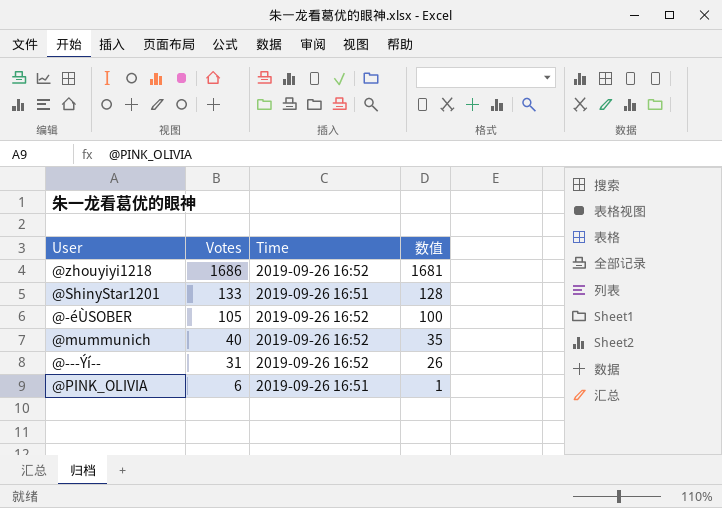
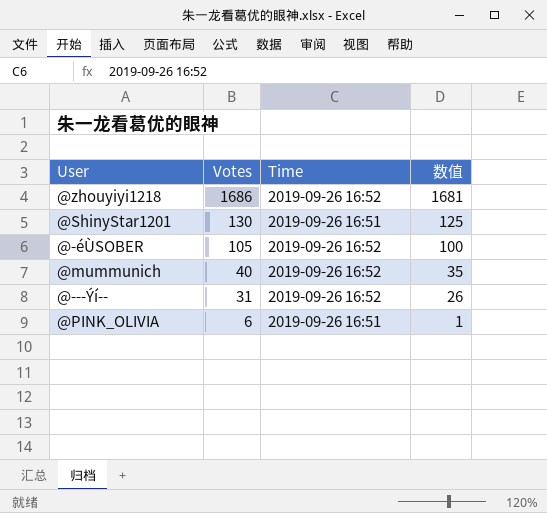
@ShinyStar1201 | Votes: 133 -> 130
@ShinyStar1201 | 数值: 128 -> 125

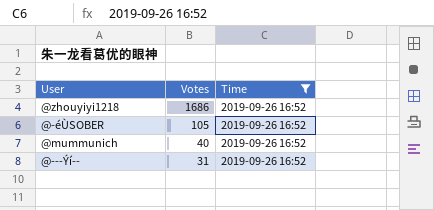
filter: none -> Time = 2019-09-26 16:52
column 数值 | formula: [Votes] - 5 -> none

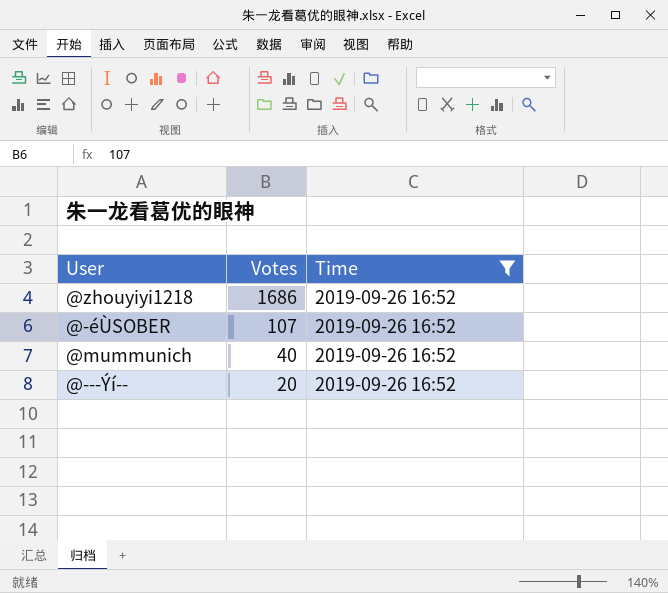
@-éÙSOBER | Votes: 105 -> 107
@---Ýí-- | Votes: 31 -> 20

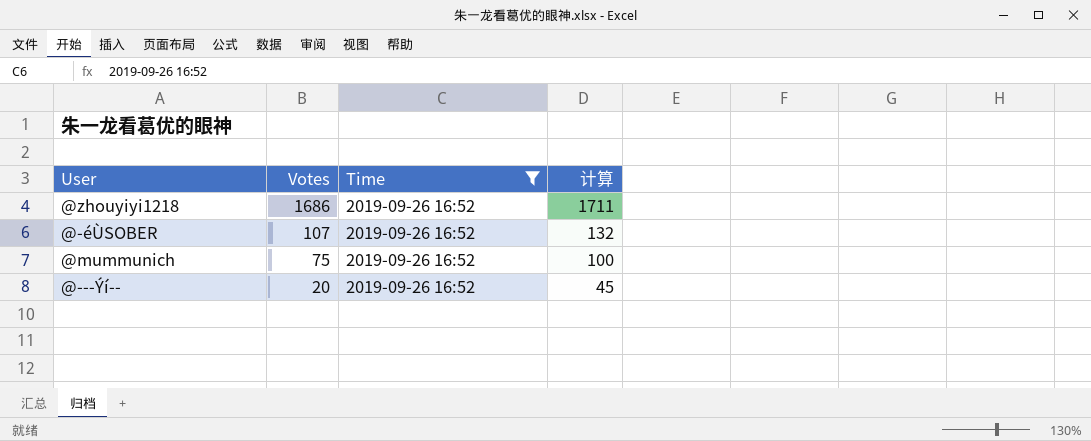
column 计算 | formula: none -> [Votes] + 25
@mummunich | Votes: 40 -> 75

